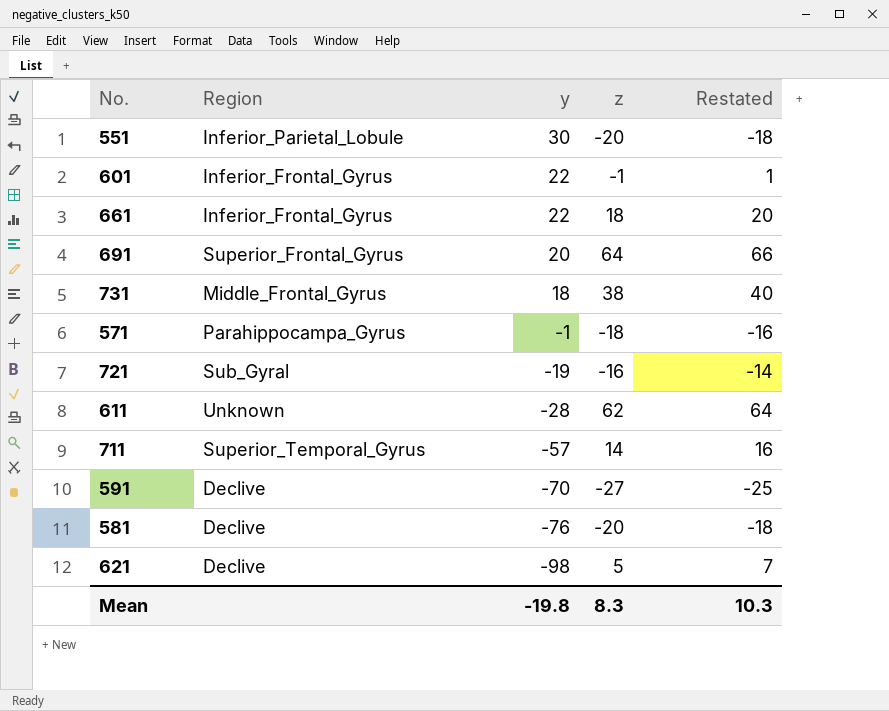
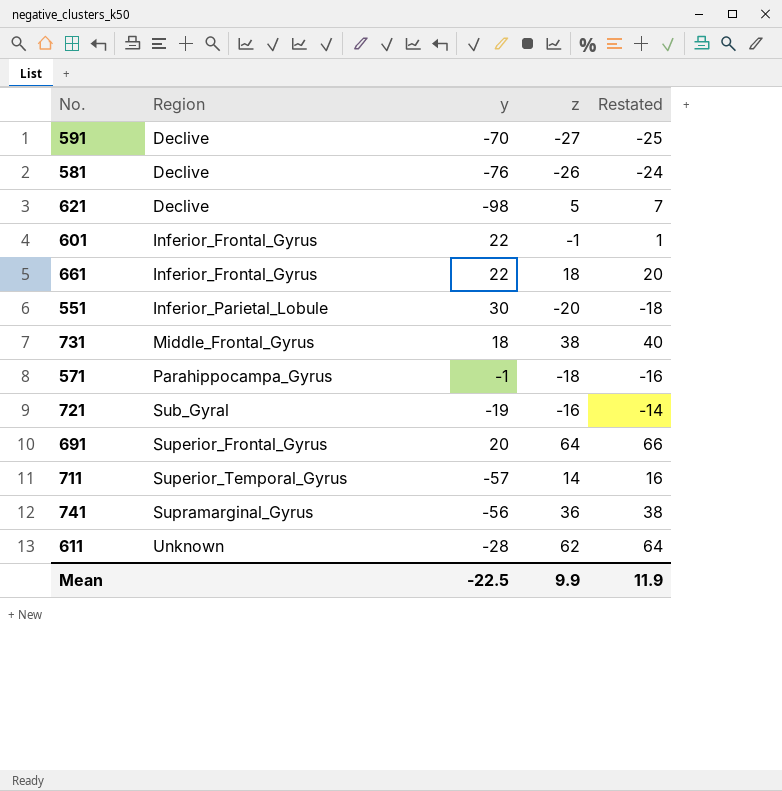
row order: y descending -> Region ascending
581 | z: -20 -> -26
581 | Restated: -18 -> -24
row 741: none -> Supramarginal_Gyrus | -56 | 36 | 38
Mean | y: -19.8 -> -22.5
Mean | z: 8.3 -> 9.9
Mean | Restated: 10.3 -> 11.9

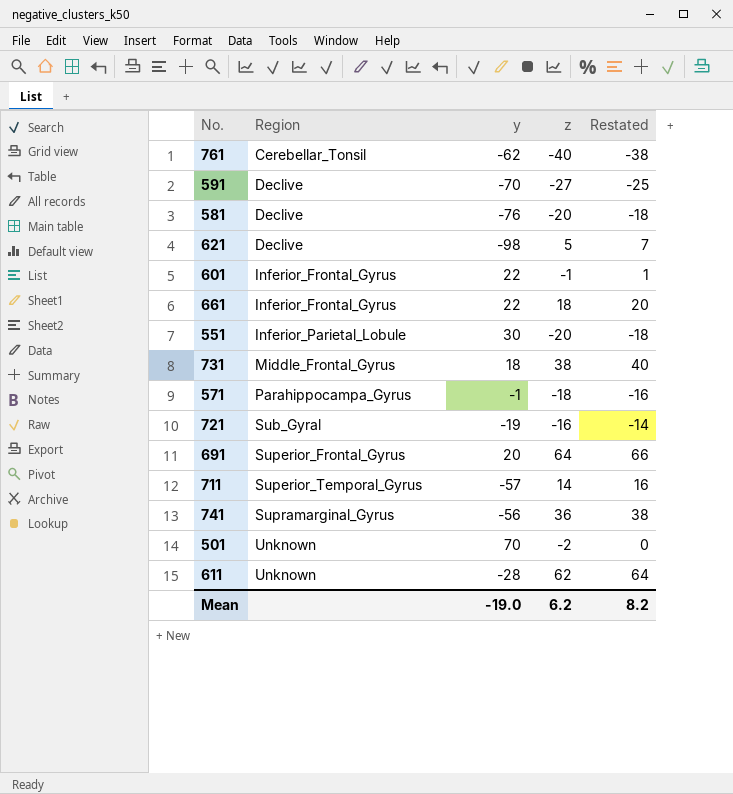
row 761: none -> Cerebellar_Tonsil | -62 | -40 | -38
581 | z: -26 -> -20
581 | Restated: -24 -> -18
row 501: none -> Unknown | 70 | -2 | 0
Mean | y: -22.5 -> -19.0
Mean | z: 9.9 -> 6.2
Mean | Restated: 11.9 -> 8.2

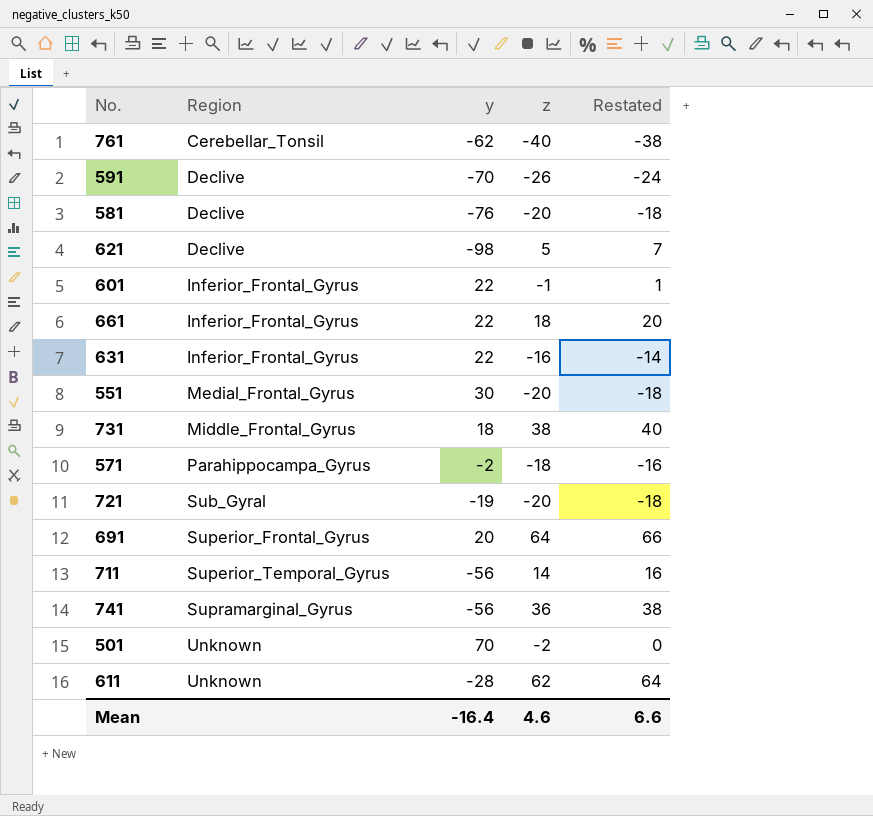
591 | z: -27 -> -26
591 | Restated: -25 -> -24
row 631: none -> Inferior_Frontal_Gyrus | 22 | -16 | -14
551 | Region: Inferior_Parietal_Lobule -> Medial_Frontal_Gyrus
571 | y: -1 -> -2
721 | z: -16 -> -20
721 | Restated: -14 -> -18
711 | y: -57 -> -56
Mean | y: -19.0 -> -16.4
Mean | z: 6.2 -> 4.6
Mean | Restated: 8.2 -> 6.6

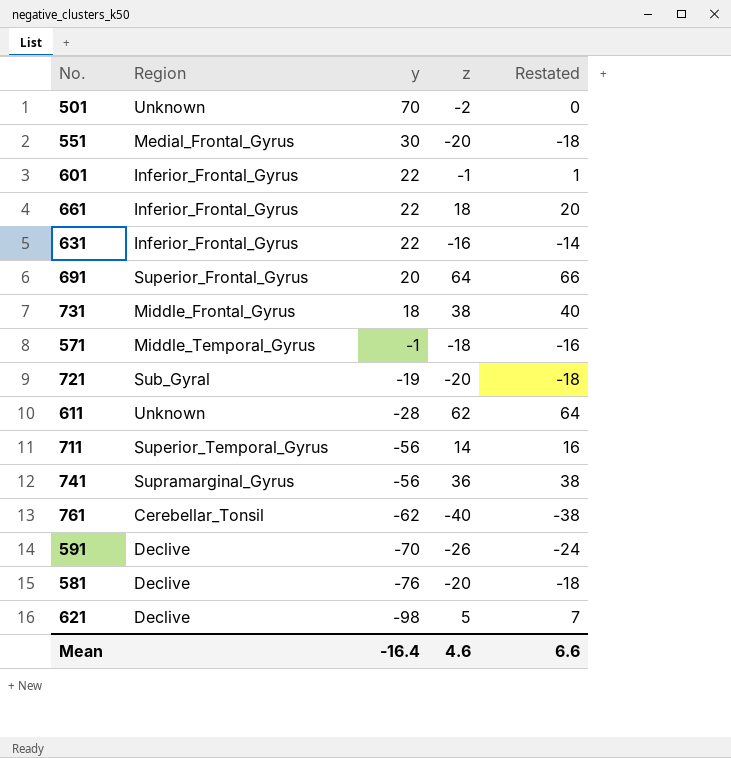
row order: Region ascending -> y descending
571 | Region: Parahippocampa_Gyrus -> Middle_Temporal_Gyrus
571 | y: -2 -> -1

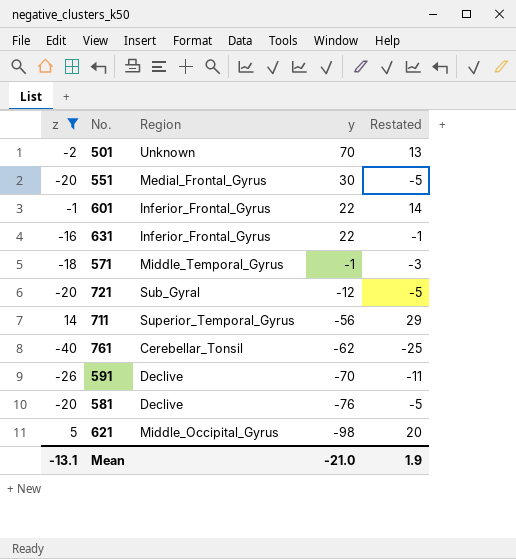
filter: none -> z <= 14
column z | position: 4 -> 1
column Restated | formula: [z] + 2 -> [z] + 15
721 | y: -19 -> -12
621 | Region: Declive -> Middle_Occipital_Gyrus
Mean | z: 4.6 -> -13.1
Mean | y: -16.4 -> -21.0
Mean | Restated: 6.6 -> 1.9

